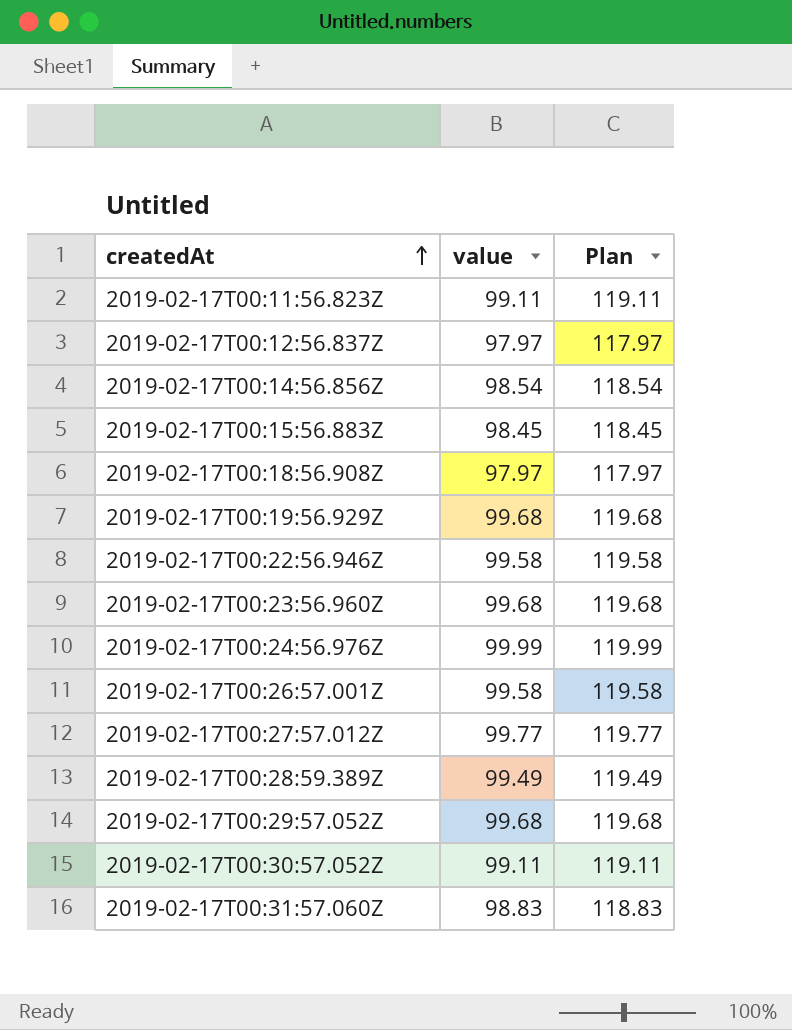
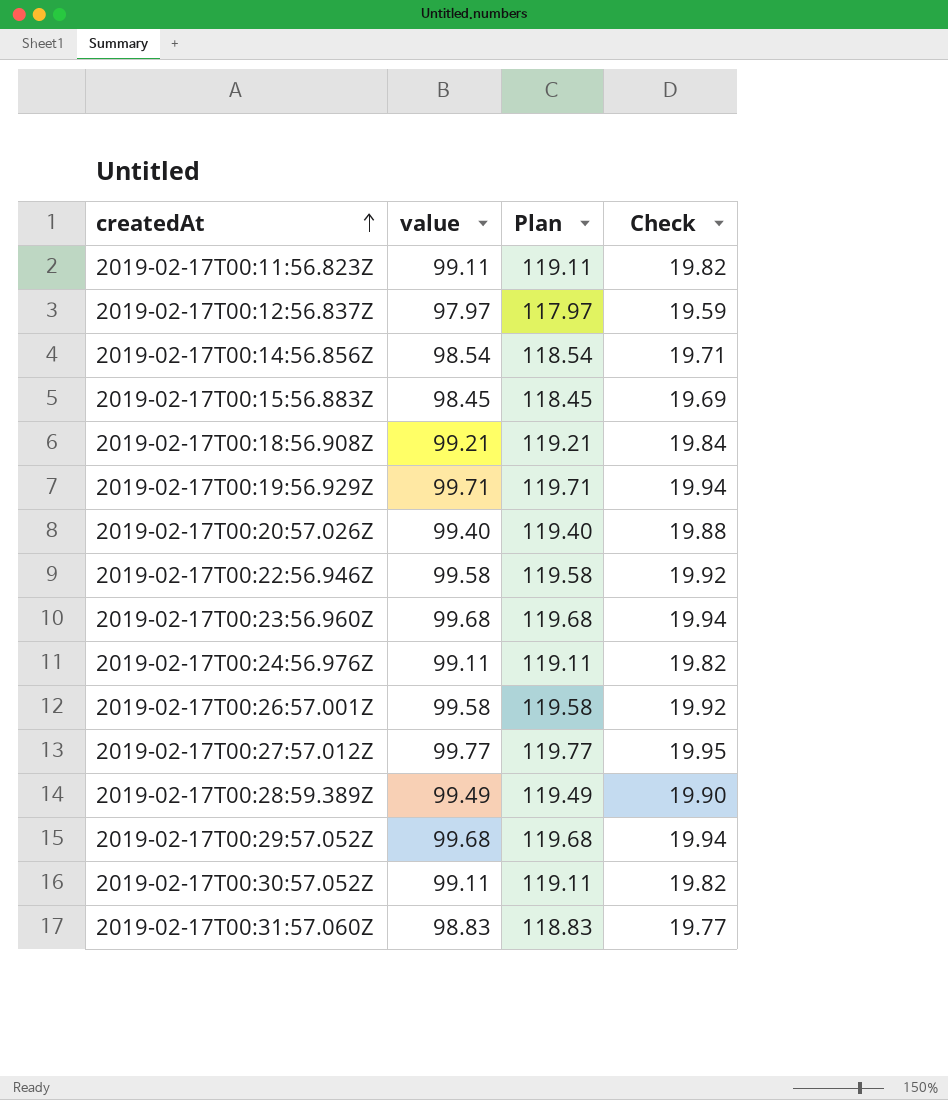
column Check | formula: none -> [value] * 0.2
2019-02-17T00:18:56.908Z | value: 97.97 -> 99.21
2019-02-17T00:18:56.908Z | Plan: 117.97 -> 119.21
2019-02-17T00:19:56.929Z | value: 99.68 -> 99.71
2019-02-17T00:19:56.929Z | Plan: 119.68 -> 119.71
row 2019-02-17T00:20:57.026Z: none -> 99.40 | 119.40 | 19.88
2019-02-17T00:24:56.976Z | value: 99.99 -> 99.11
2019-02-17T00:24:56.976Z | Plan: 119.99 -> 119.11

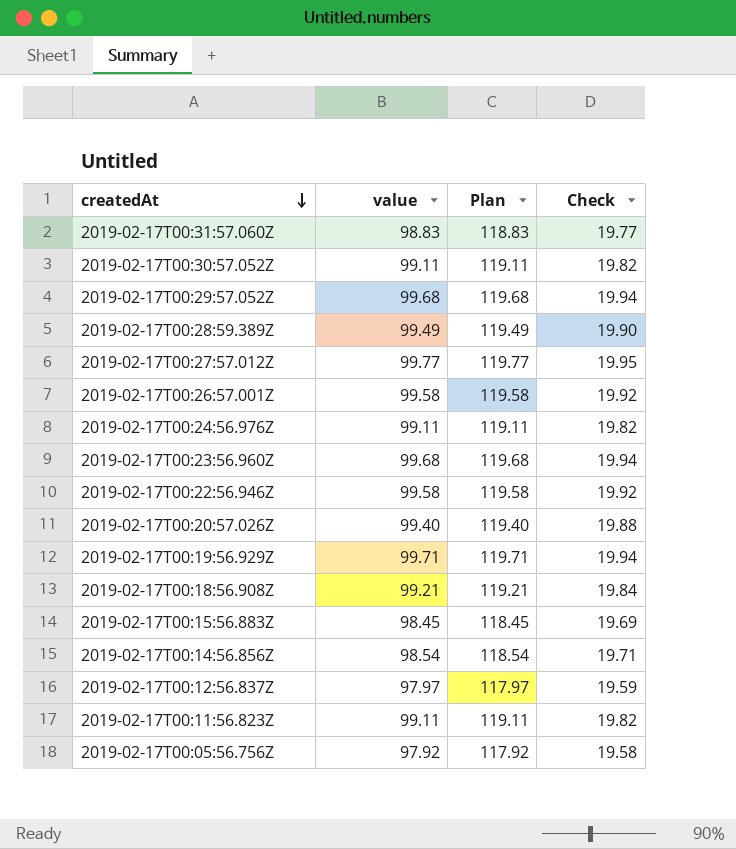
row order: createdAt ascending -> createdAt descending
row 2019-02-17T00:05:56.756Z: none -> 97.92 | 117.92 | 19.58

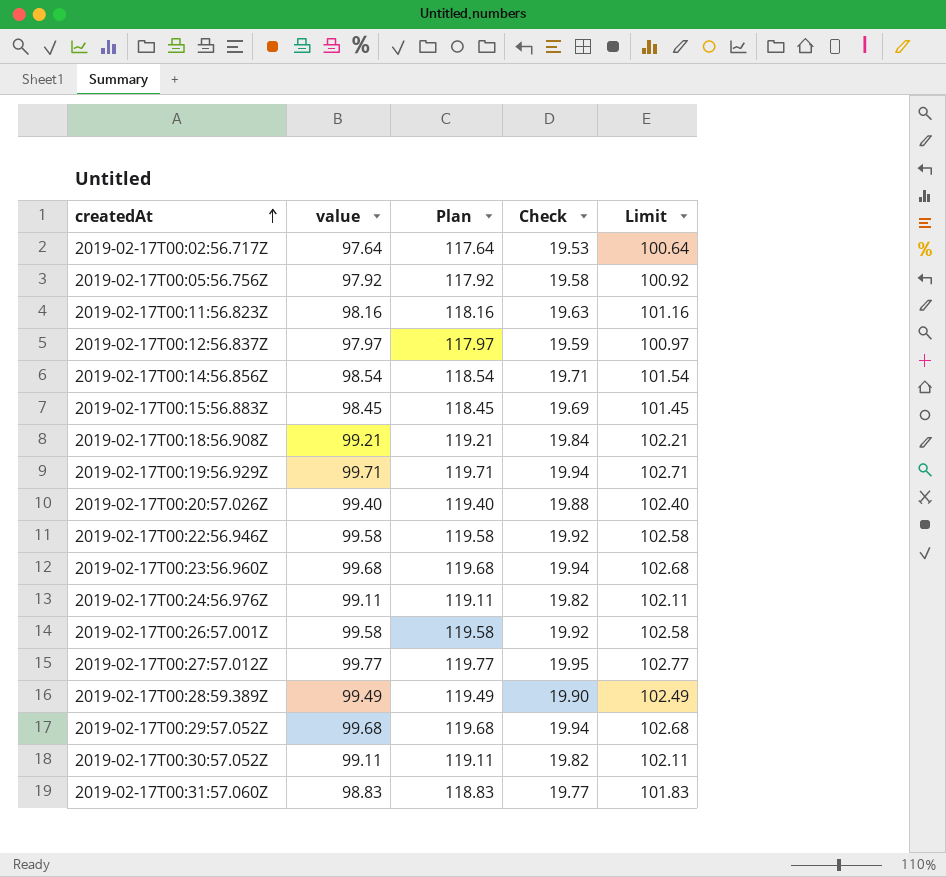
row order: createdAt descending -> createdAt ascending
column Limit | formula: none -> [value] + 3
row 2019-02-17T00:02:56.717Z: none -> 97.64 | 117.64 | 19.53 | 100.64
2019-02-17T00:11:56.823Z | value: 99.11 -> 98.16
2019-02-17T00:11:56.823Z | Plan: 119.11 -> 118.16
2019-02-17T00:11:56.823Z | Check: 19.82 -> 19.63

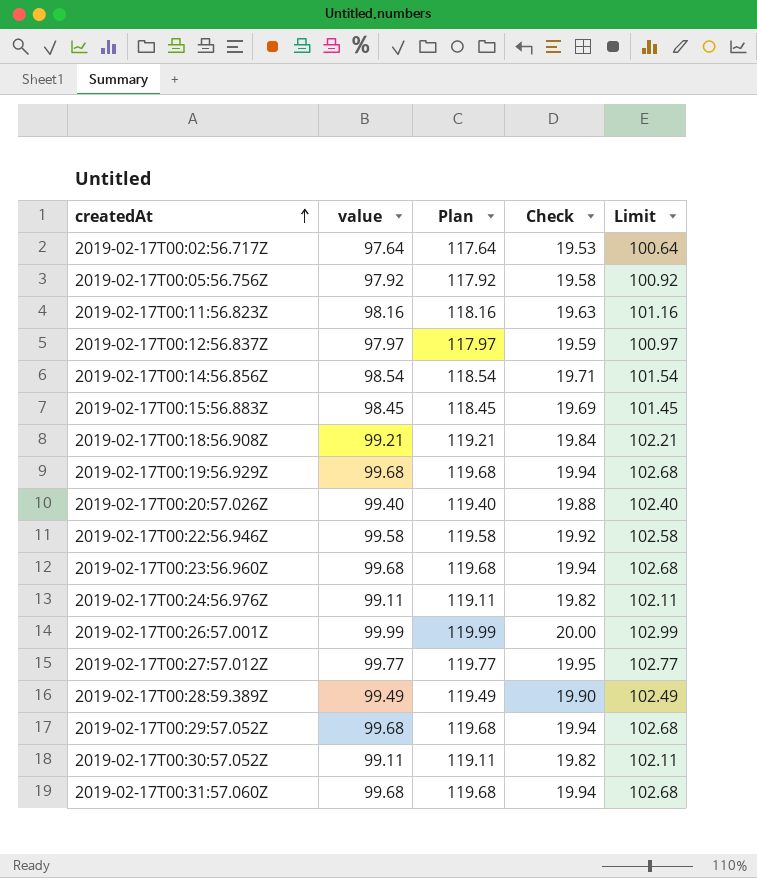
2019-02-17T00:19:56.929Z | value: 99.71 -> 99.68
2019-02-17T00:19:56.929Z | Plan: 119.71 -> 119.68
2019-02-17T00:19:56.929Z | Limit: 102.71 -> 102.68
2019-02-17T00:26:57.001Z | value: 99.58 -> 99.99
2019-02-17T00:26:57.001Z | Plan: 119.58 -> 119.99
2019-02-17T00:26:57.001Z | Check: 19.92 -> 20.00
2019-02-17T00:26:57.001Z | Limit: 102.58 -> 102.99
2019-02-17T00:31:57.060Z | value: 98.83 -> 99.68
2019-02-17T00:31:57.060Z | Plan: 118.83 -> 119.68
2019-02-17T00:31:57.060Z | Check: 19.77 -> 19.94
2019-02-17T00:31:57.060Z | Limit: 101.83 -> 102.68

